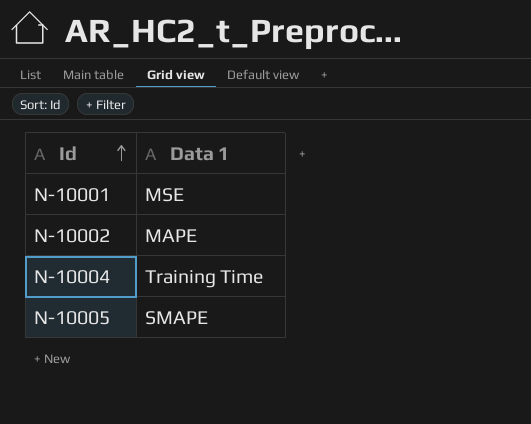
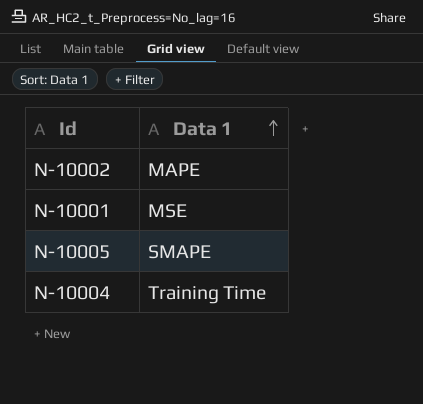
row order: Id ascending -> Data 1 ascending

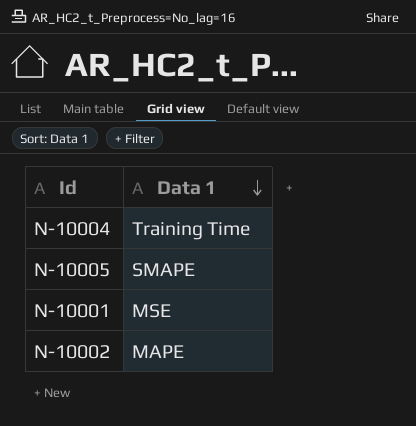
row order: Data 1 ascending -> Data 1 descending

